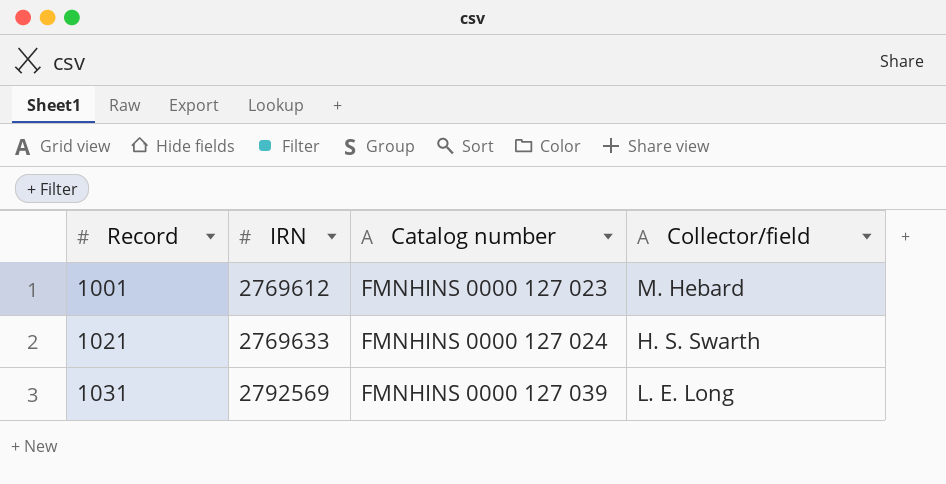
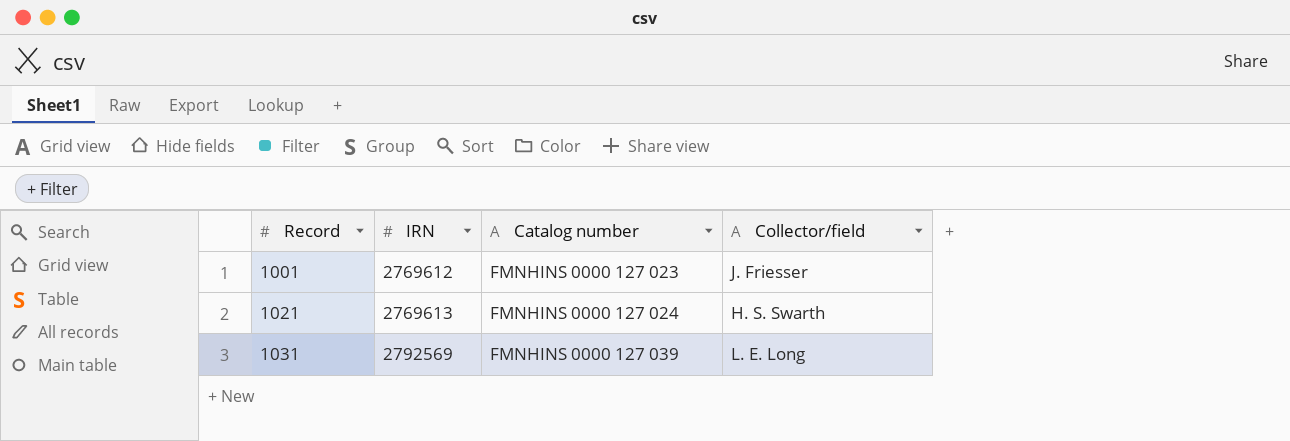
1001 | Collector/field: M. Hebard -> J. Friesser
1021 | IRN: 2769633 -> 2769613

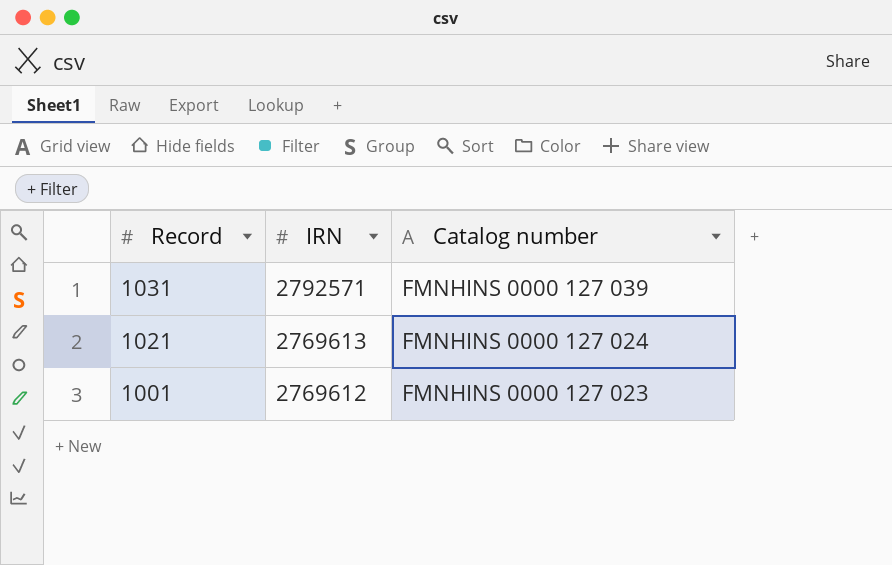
row order: Record ascending -> Record descending
column Collector/field | position: 4 -> none
1031 | IRN: 2792569 -> 2792571

